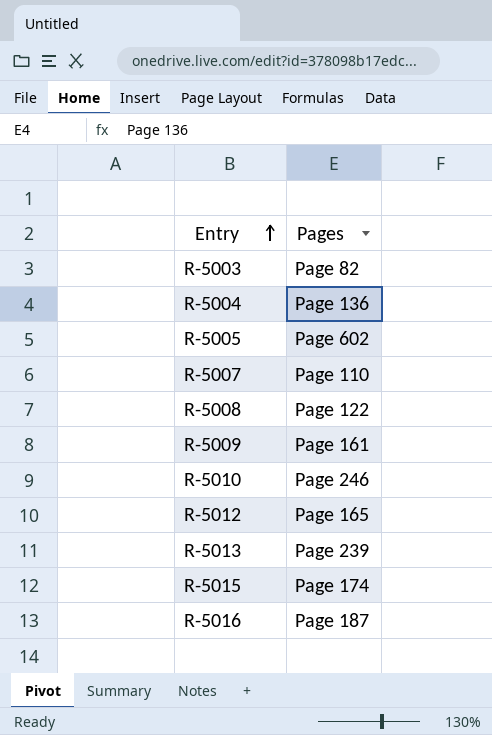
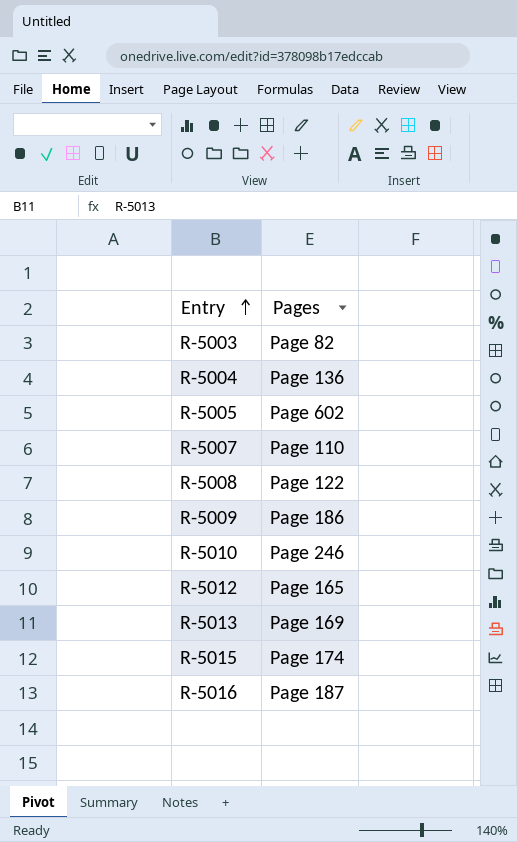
R-5009 | Pages: Page 161 -> Page 186
R-5013 | Pages: Page 239 -> Page 169

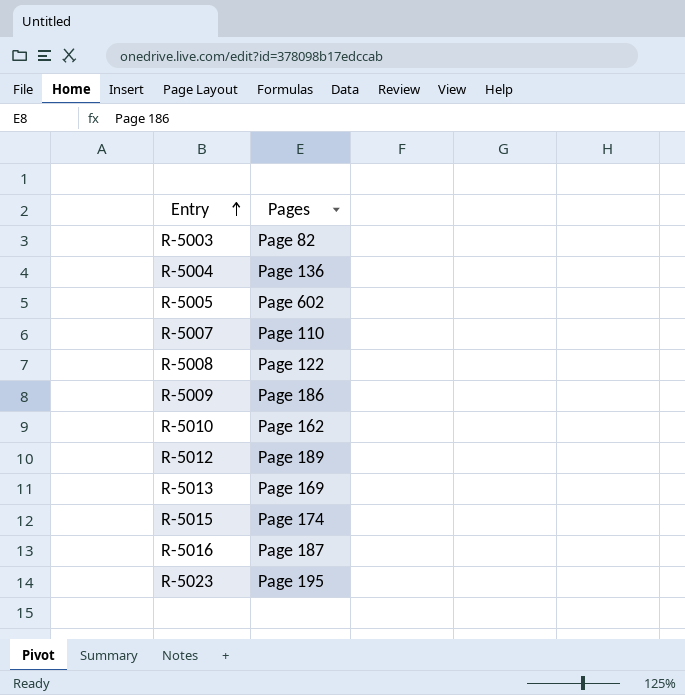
R-5010 | Pages: Page 246 -> Page 162
R-5012 | Pages: Page 165 -> Page 189
row R-5023: none -> Page 195

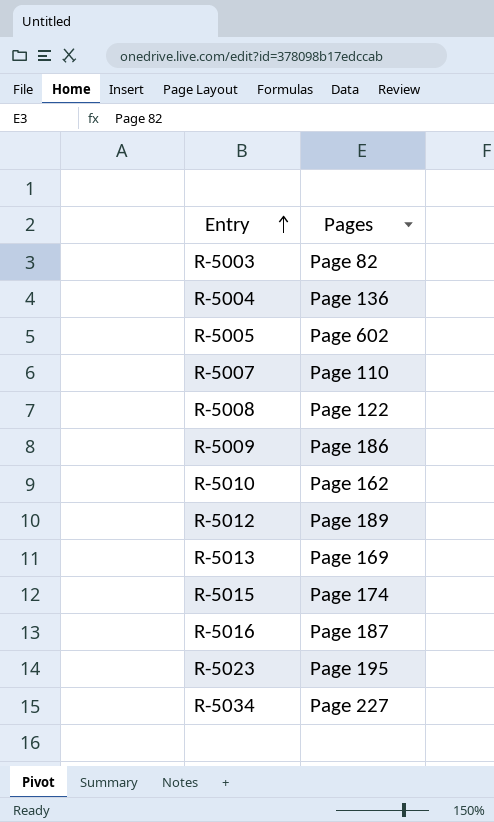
row R-5034: none -> Page 227

